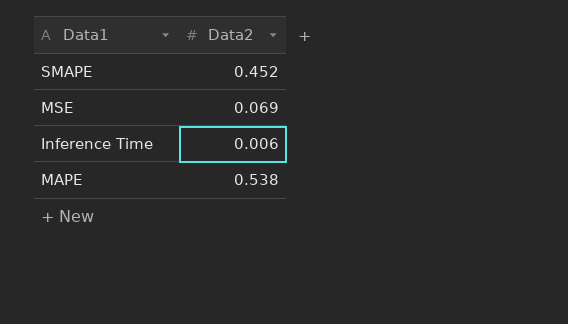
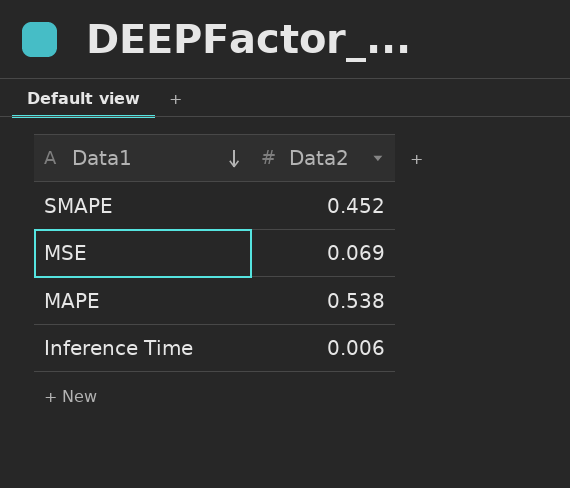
row order: none -> Data1 descending

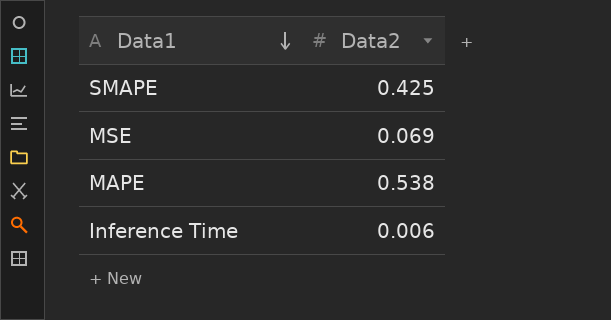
SMAPE | Data2: 0.452 -> 0.425

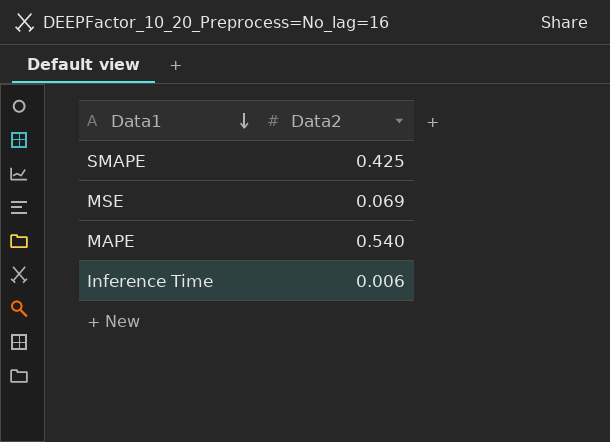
MAPE | Data2: 0.538 -> 0.540

